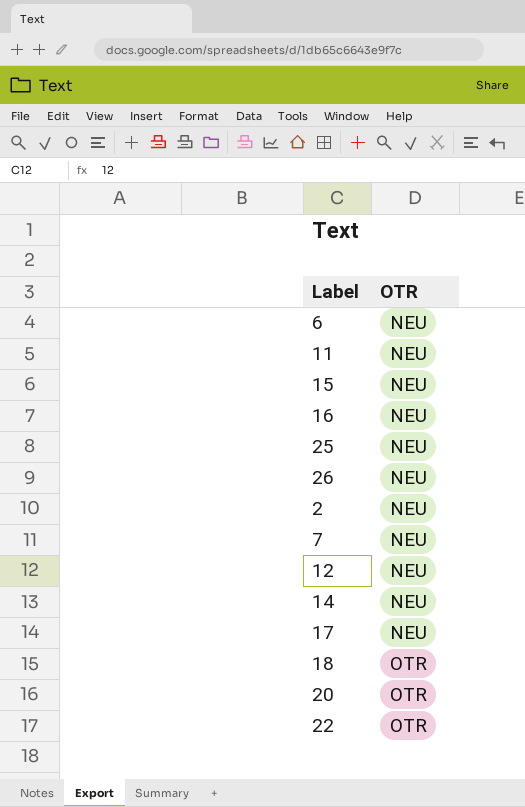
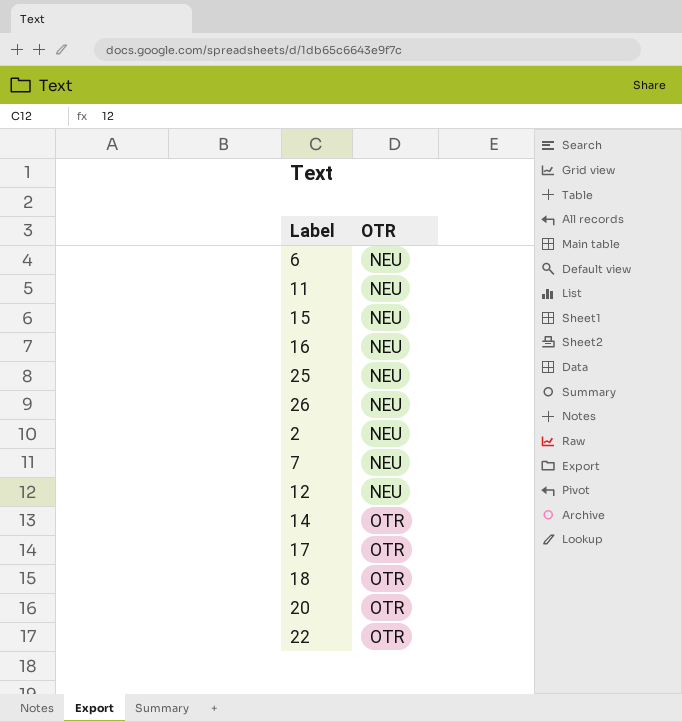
14 | OTR: NEU -> OTR
17 | OTR: NEU -> OTR

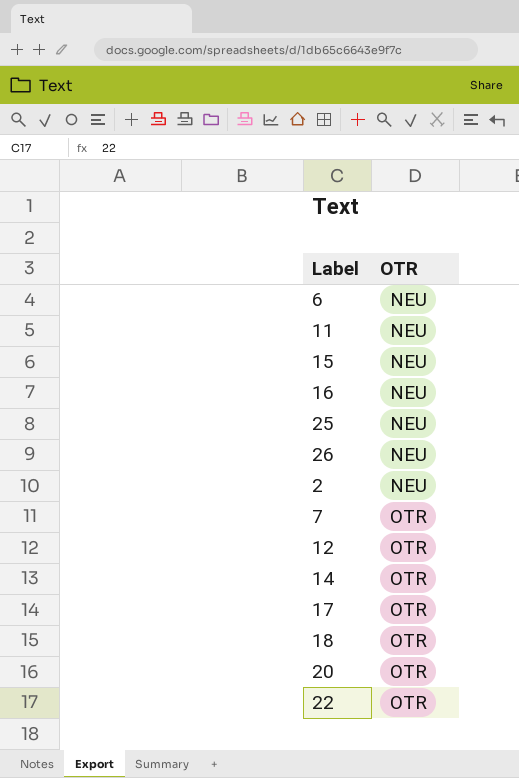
7 | OTR: NEU -> OTR
12 | OTR: NEU -> OTR

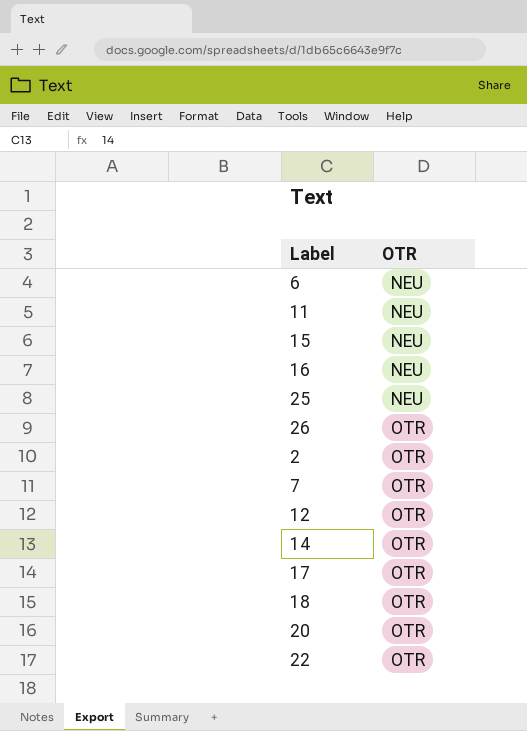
26 | OTR: NEU -> OTR
2 | OTR: NEU -> OTR

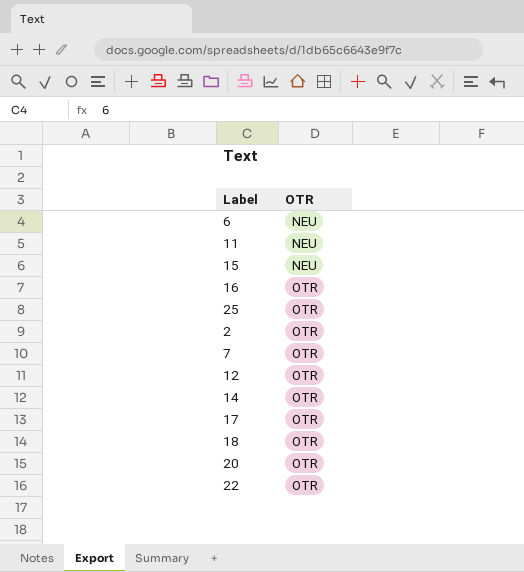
row 26: OTR -> none
16 | OTR: NEU -> OTR
25 | OTR: NEU -> OTR

